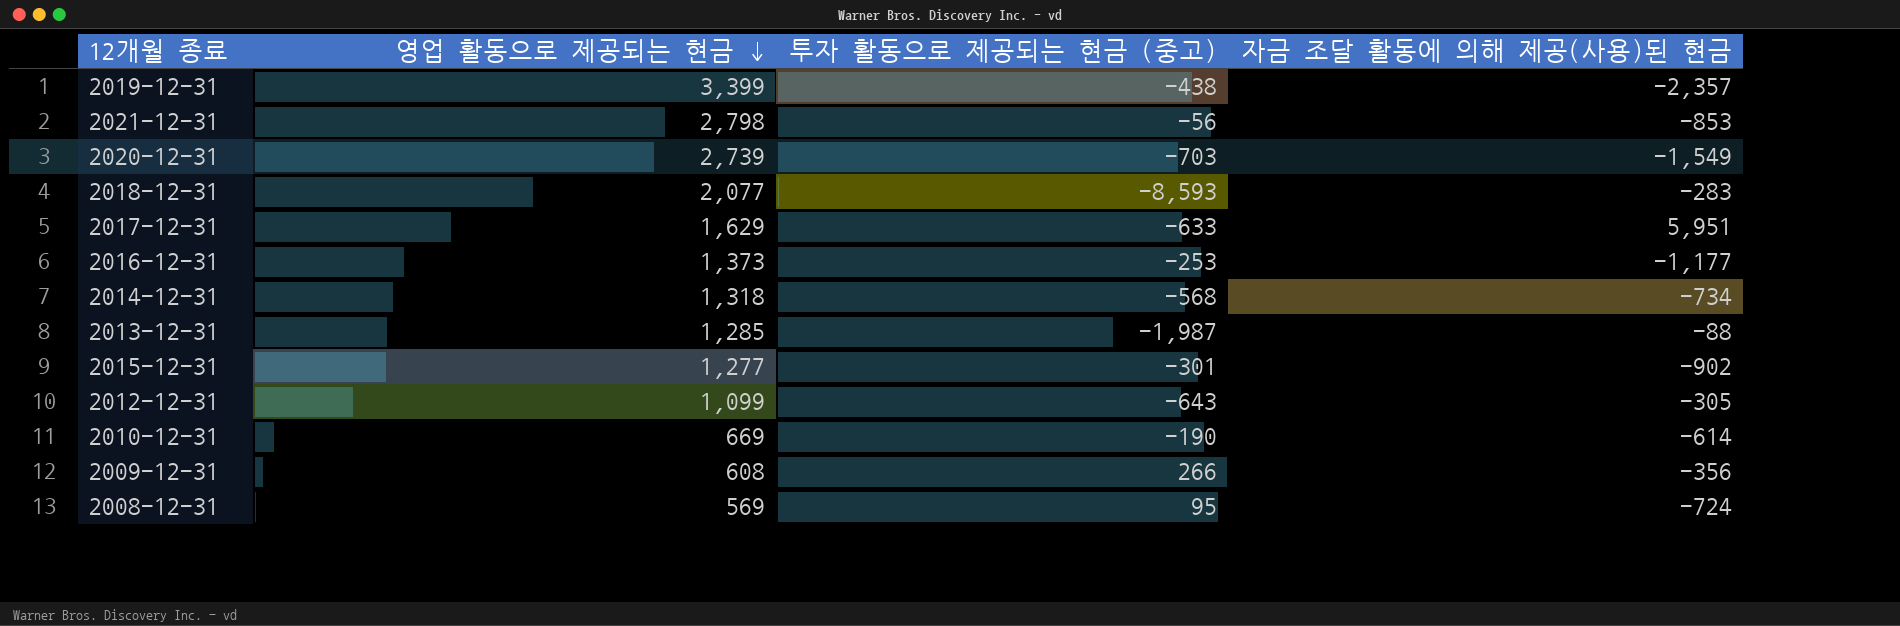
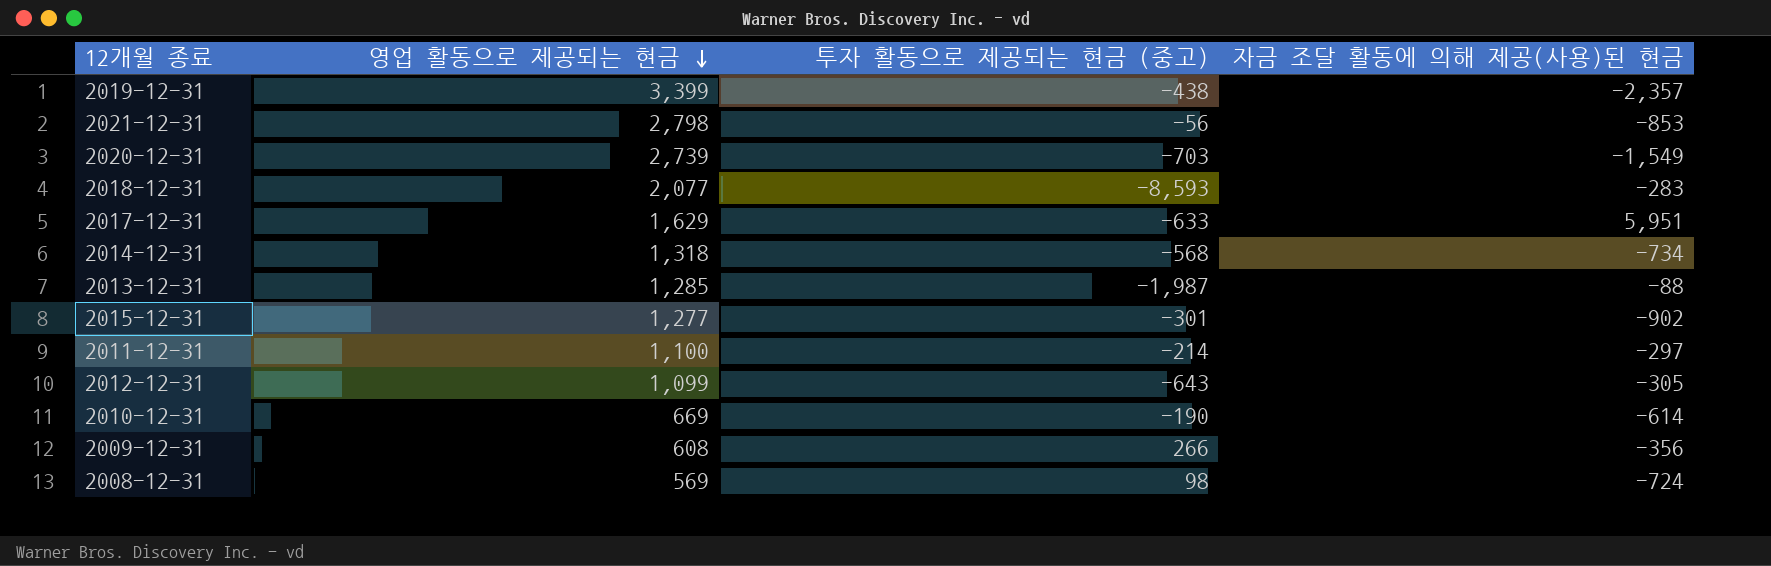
row 2016-12-31: 1,373 | -253 | -1,177 -> none
row 2011-12-31: none -> 1,100 | -214 | -297
2008-12-31 | 투자 활동으로 제공되는 현금 (중고): 95 -> 98

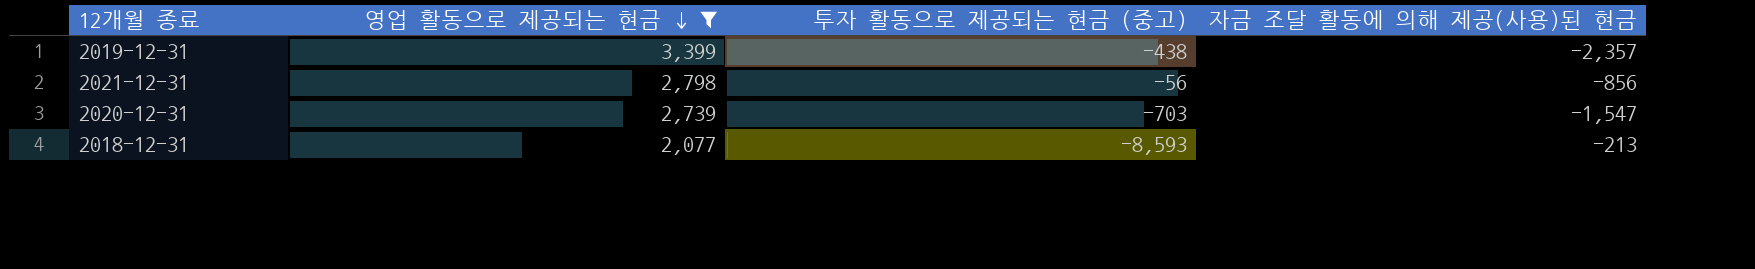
filter: none -> 영업 활동으로 제공되는 현금 >= 2,077
2021-12-31 | 자금 조달 활동에 의해 제공(사용)된 현금: -853 -> -856
2020-12-31 | 자금 조달 활동에 의해 제공(사용)된 현금: -1,549 -> -1,547
2018-12-31 | 자금 조달 활동에 의해 제공(사용)된 현금: -283 -> -213

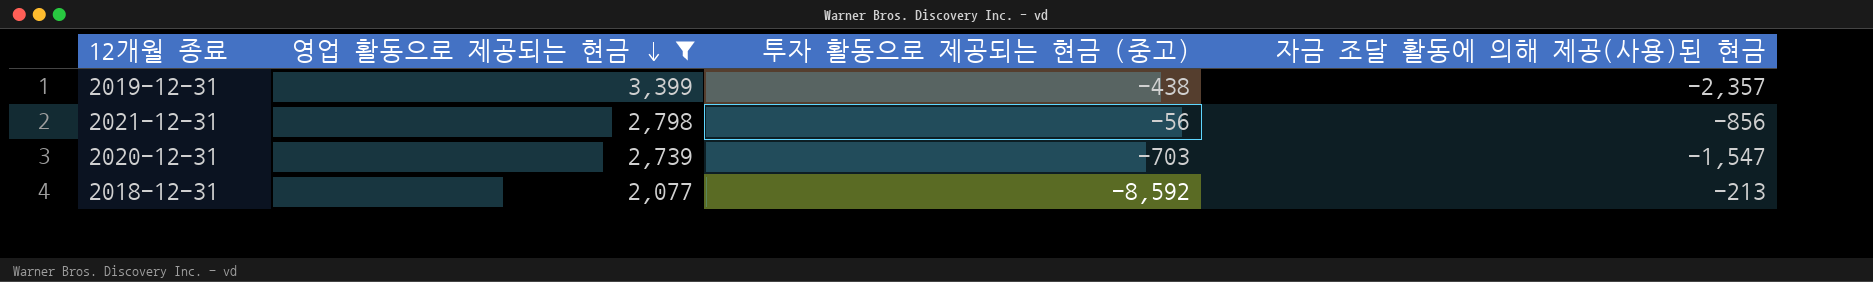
2018-12-31 | 투자 활동으로 제공되는 현금 (중고): -8,593 -> -8,592

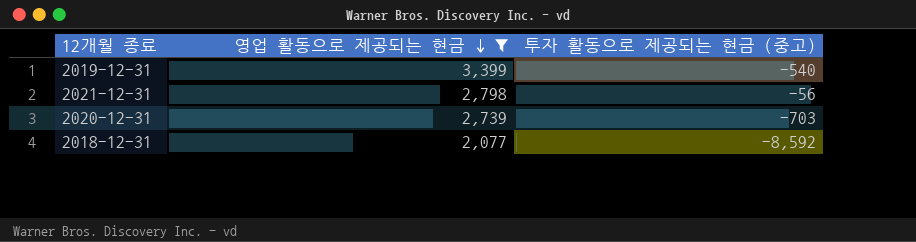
column 자금 조달 활동에 의해 제공(사용)된 현금 | position: 4 -> none
2019-12-31 | 투자 활동으로 제공되는 현금 (중고): -438 -> -540

